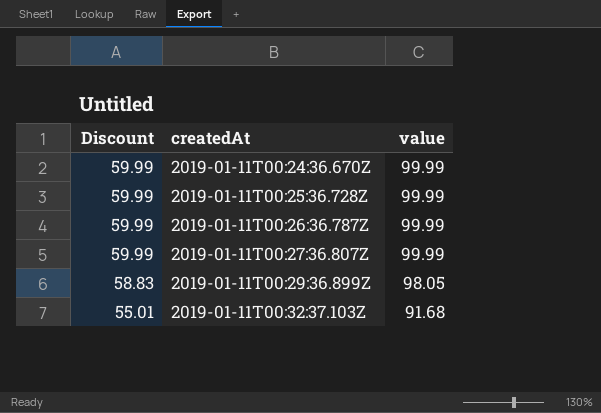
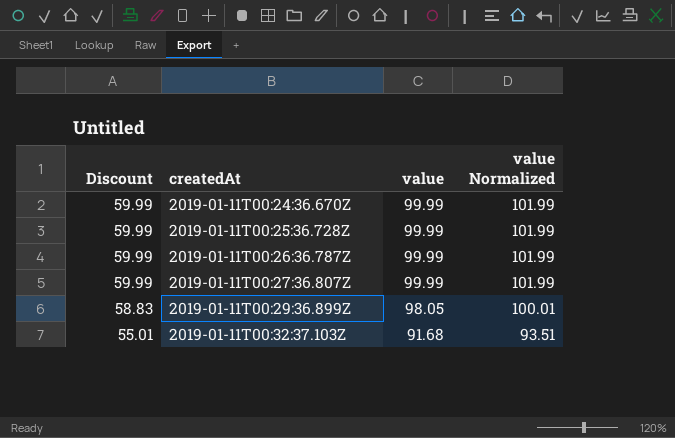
column value Normalized | formula: none -> [value] * 1.02

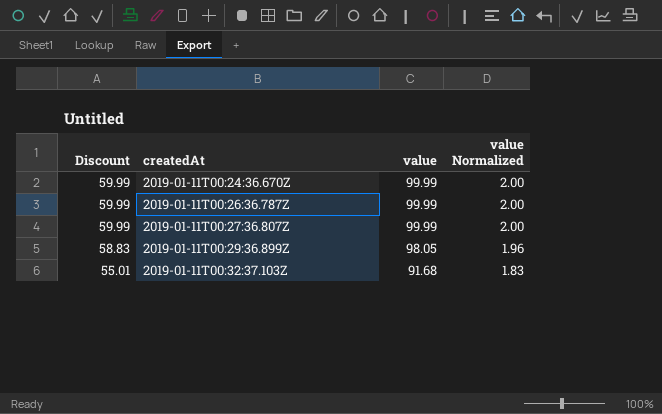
column value Normalized | formula: [value] * 1.02 -> [value] * 0.02
row 2019-01-11T00:25:36.728Z: 59.99 | 99.99 | 101.99 -> none

